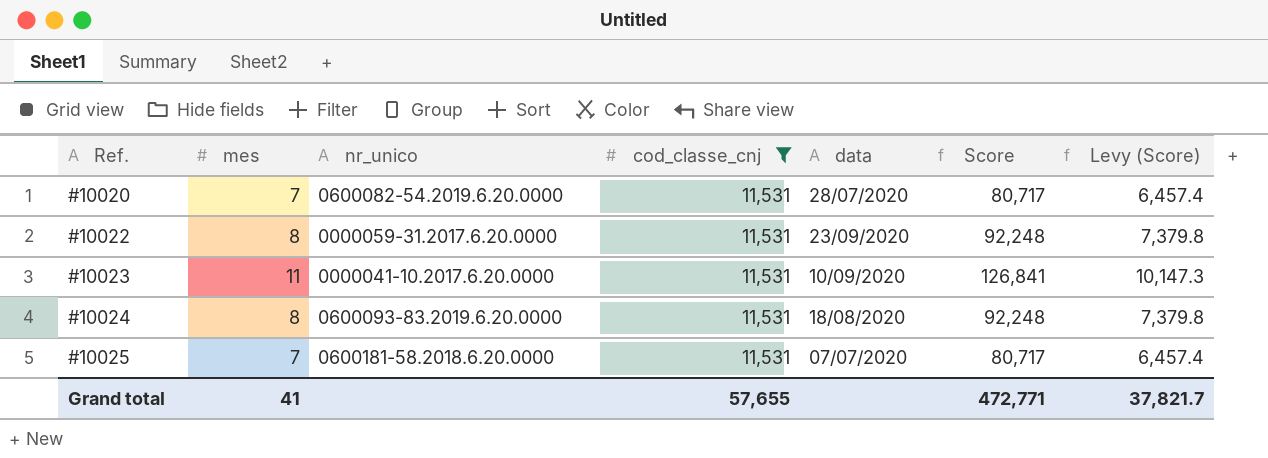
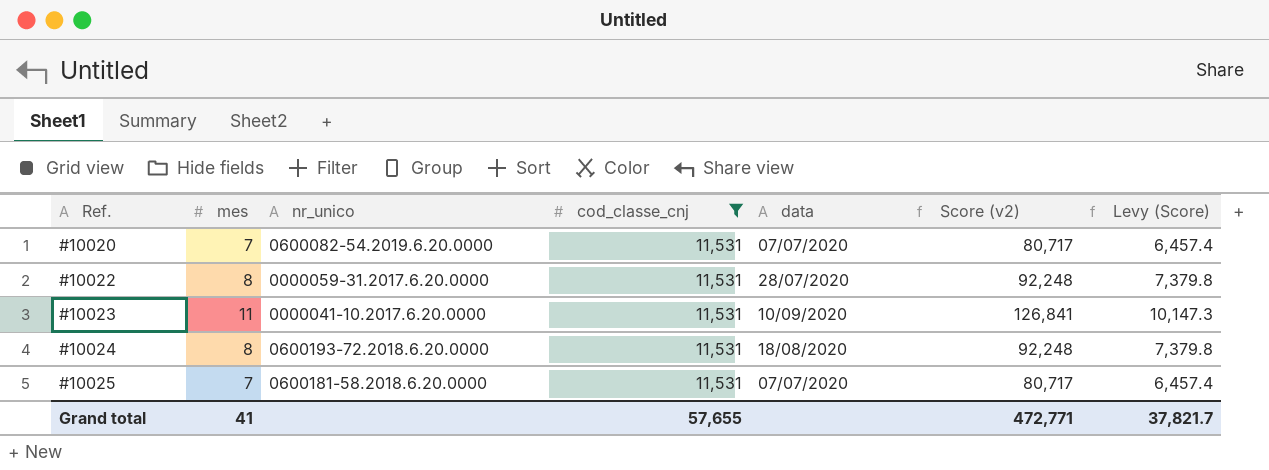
column name: Score -> Score (v2)
#10020 | data: 28/07/2020 -> 07/07/2020
#10022 | data: 23/09/2020 -> 28/07/2020
#10024 | nr_unico: 0600093-83.2019.6.20.0000 -> 0600193-72.2018.6.20.0000

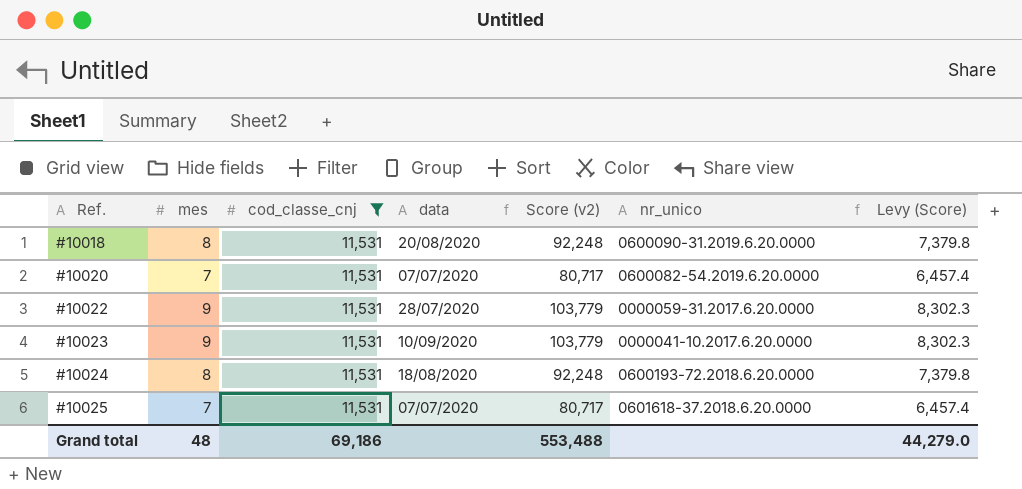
column nr_unico | position: 3 -> 6
row #10018: none -> 8 | 11,531 | 20/08/2020 | 92,248 | 0600090-31.2019.6.20.0000 | 7,379.8
#10022 | mes: 8 -> 9
#10022 | Score (v2): 92,248 -> 103,779
#10022 | Levy (Score): 7,379.8 -> 8,302.3
#10023 | mes: 11 -> 9
#10023 | Score (v2): 126,841 -> 103,779
#10023 | Levy (Score): 10,147.3 -> 8,302.3
#10025 | nr_unico: 0600181-58.2018.6.20.0000 -> 0601618-37.2018.6.20.0000
Grand total | mes: 41 -> 48
Grand total | cod_classe_cnj: 57,655 -> 69,186
Grand total | Score (v2): 472,771 -> 553,488
Grand total | Levy (Score): 37,821.7 -> 44,279.0

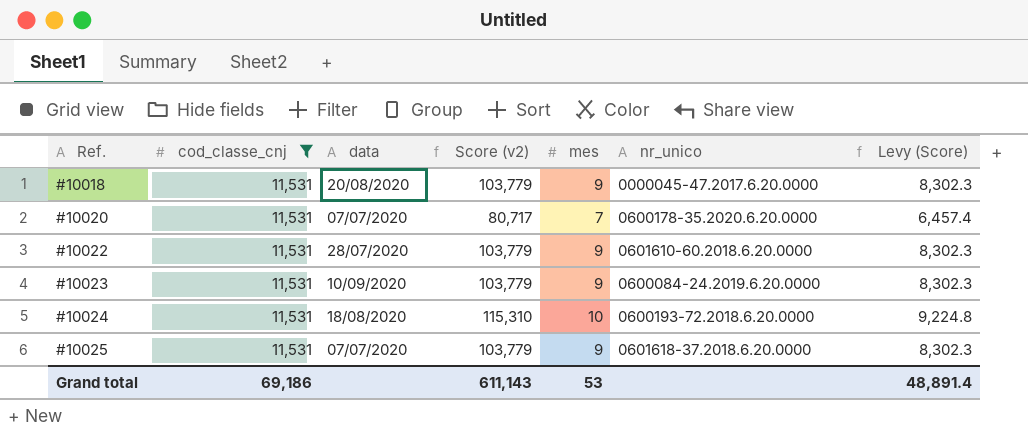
column mes | position: 2 -> 5
#10018 | Score (v2): 92,248 -> 103,779
#10018 | mes: 8 -> 9
#10018 | nr_unico: 0600090-31.2019.6.20.0000 -> 0000045-47.2017.6.20.0000
#10018 | Levy (Score): 7,379.8 -> 8,302.3
#10020 | nr_unico: 0600082-54.2019.6.20.0000 -> 0600178-35.2020.6.20.0000
#10022 | nr_unico: 0000059-31.2017.6.20.0000 -> 0601610-60.2018.6.20.0000
#10023 | nr_unico: 0000041-10.2017.6.20.0000 -> 0600084-24.2019.6.20.0000
#10024 | Score (v2): 92,248 -> 115,310
#10024 | mes: 8 -> 10
#10024 | Levy (Score): 7,379.8 -> 9,224.8
#10025 | Score (v2): 80,717 -> 103,779
#10025 | mes: 7 -> 9
#10025 | Levy (Score): 6,457.4 -> 8,302.3
Grand total | Score (v2): 553,488 -> 611,143
Grand total | mes: 48 -> 53
Grand total | Levy (Score): 44,279.0 -> 48,891.4

